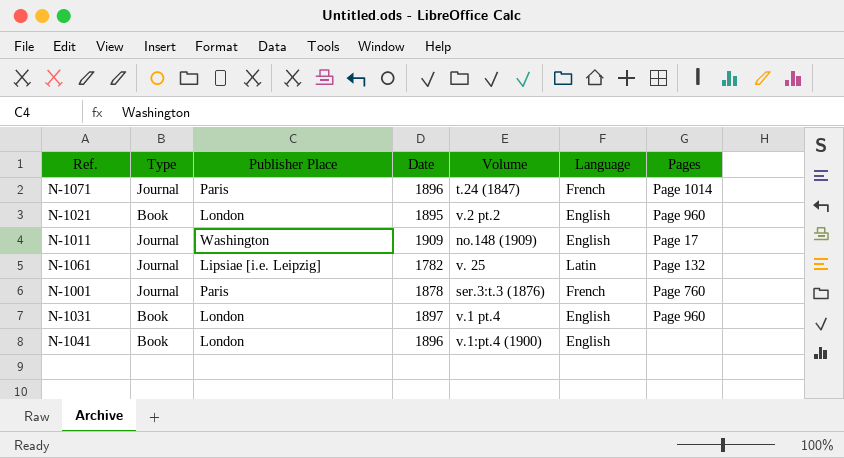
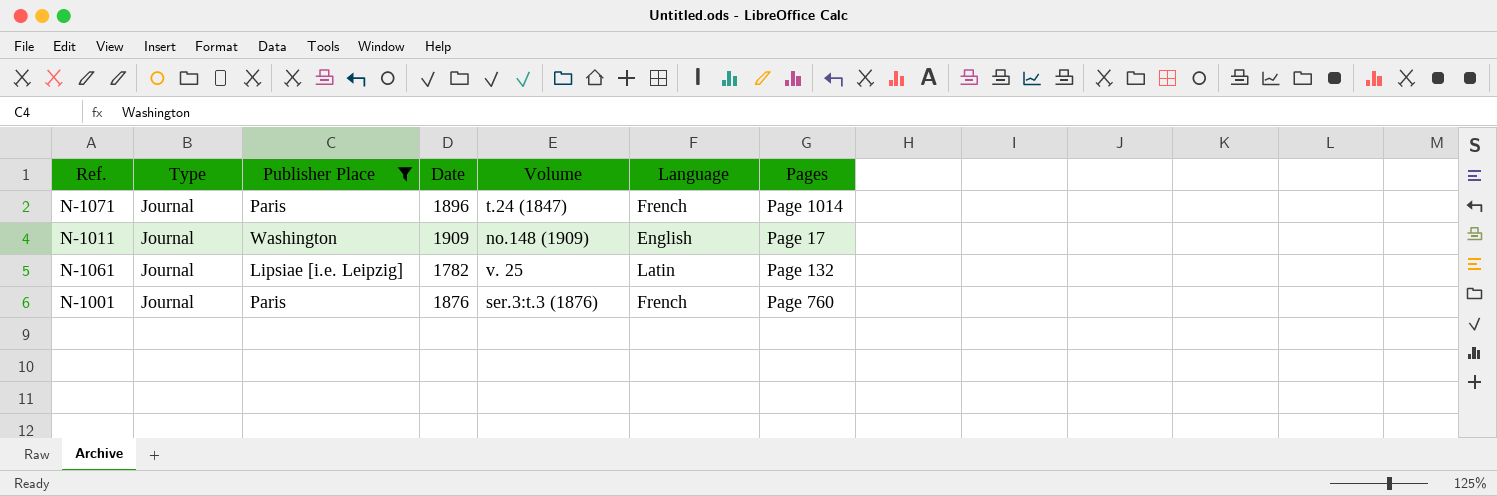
filter: none -> Publisher Place != London
N-1001 | Date: 1878 -> 1876

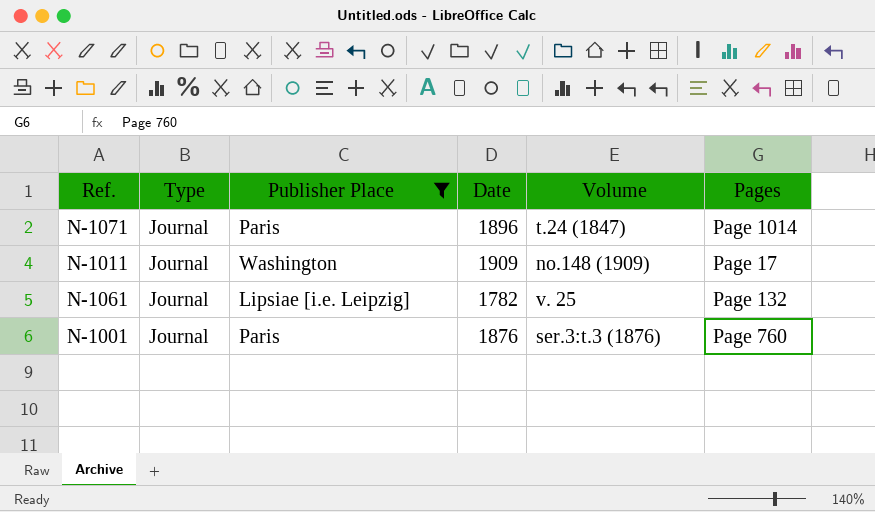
column Language | position: 6 -> none

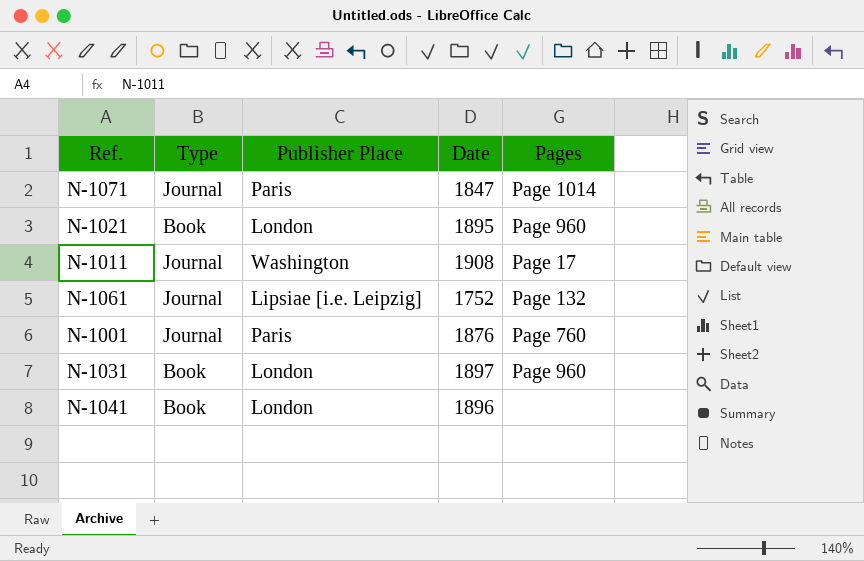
filter: Publisher Place != London -> none
column Volume | position: 5 -> none
N-1071 | Date: 1896 -> 1847
N-1011 | Date: 1909 -> 1908
N-1061 | Date: 1782 -> 1752

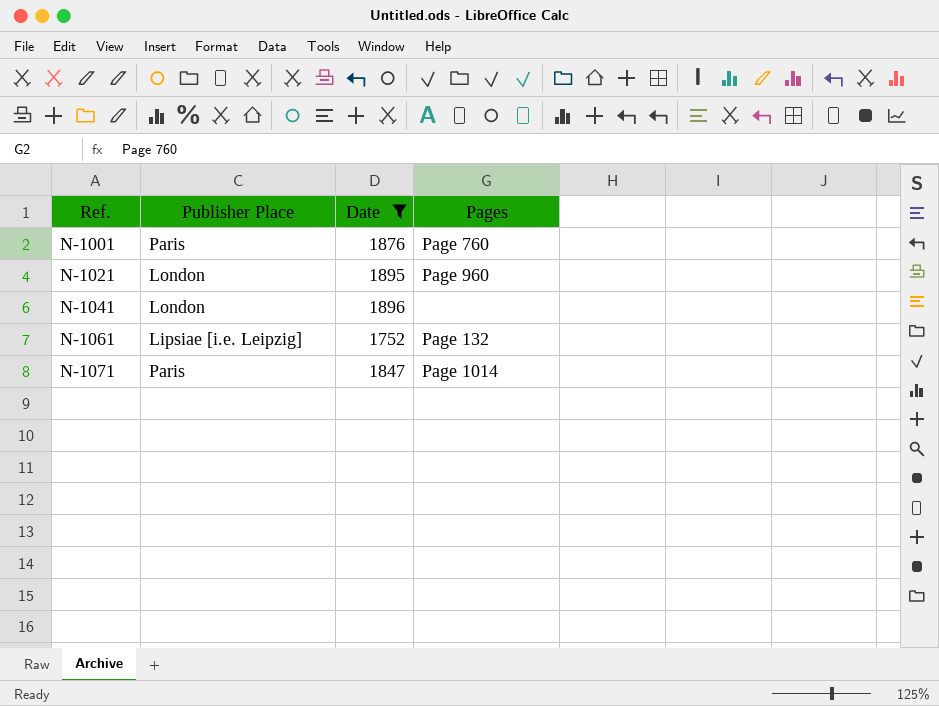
filter: none -> Date <= 1896
row order: none -> Ref. ascending
column Type | position: 2 -> none

